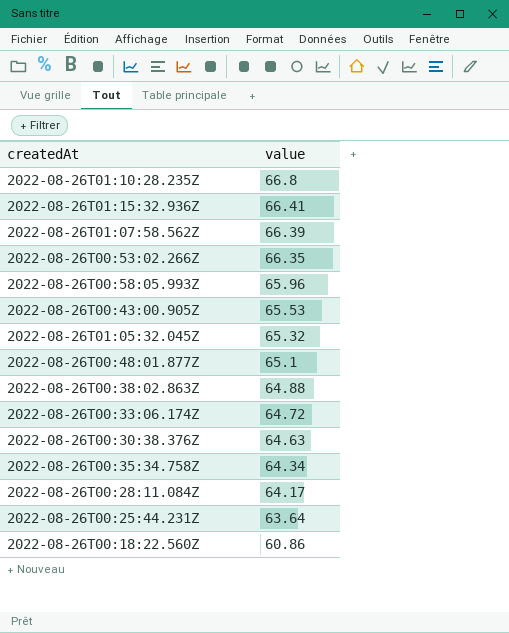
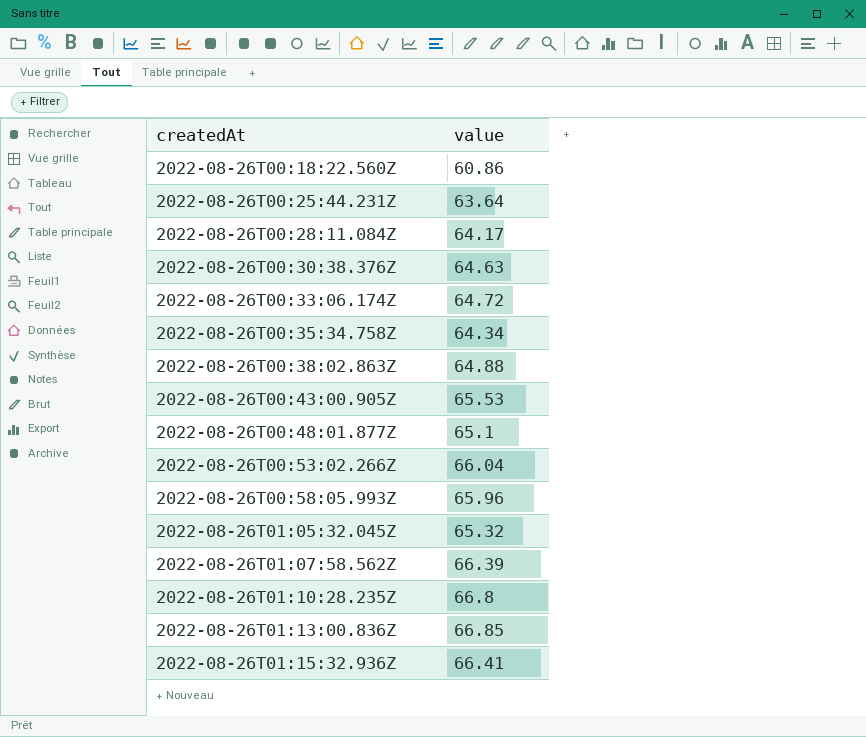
row order: value descending -> createdAt ascending
2022-08-26T00:53:02.266Z | value: 66.35 -> 66.04
row 2022-08-26T01:13:00.836Z: none -> 66.85

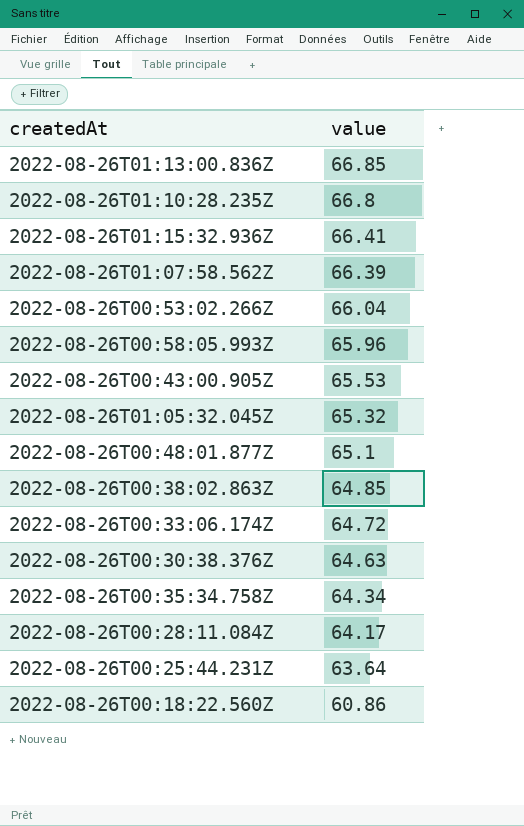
row order: createdAt ascending -> value descending
2022-08-26T00:38:02.863Z | value: 64.88 -> 64.85

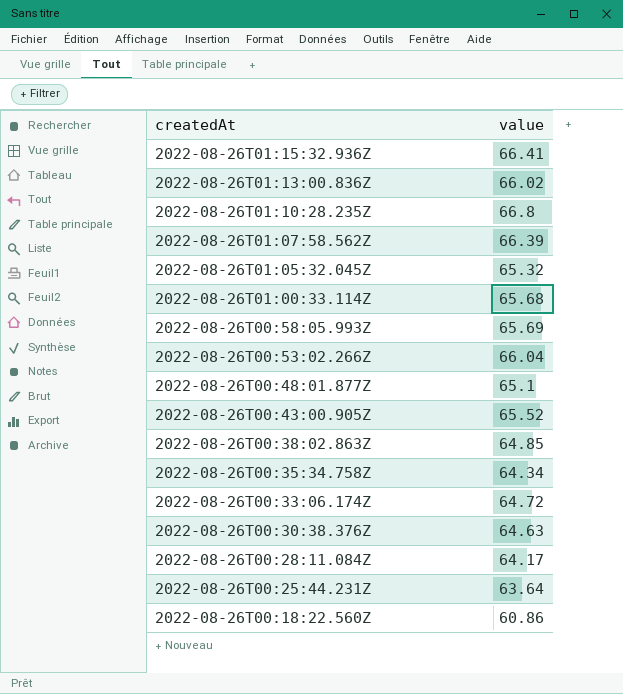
row order: value descending -> createdAt descending
2022-08-26T01:13:00.836Z | value: 66.85 -> 66.02
row 2022-08-26T01:00:33.114Z: none -> 65.68
2022-08-26T00:58:05.993Z | value: 65.96 -> 65.69
2022-08-26T00:43:00.905Z | value: 65.53 -> 65.52

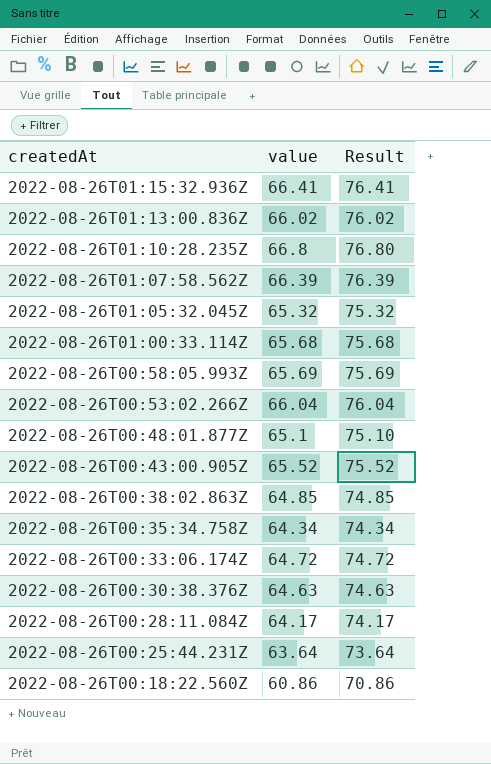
column Result | formula: none -> [value] + 10

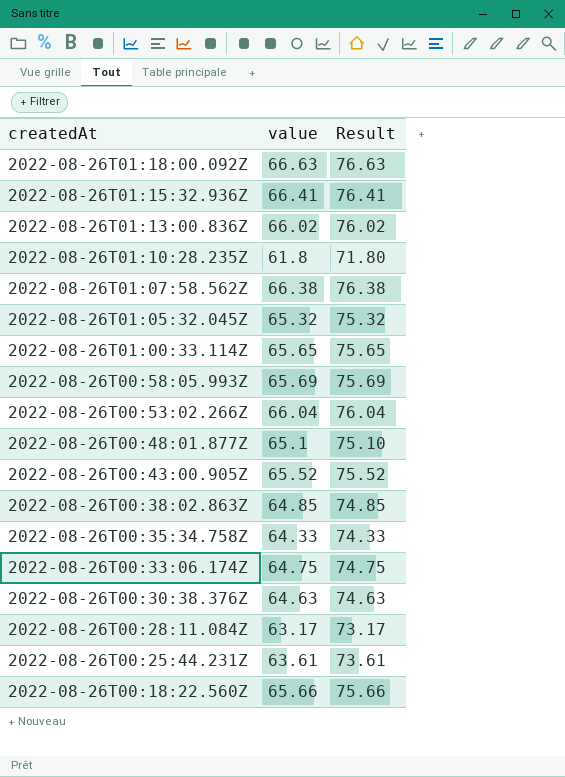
row 2022-08-26T01:18:00.092Z: none -> 66.63 | 76.63
2022-08-26T01:10:28.235Z | value: 66.8 -> 61.8
2022-08-26T01:10:28.235Z | Result: 76.80 -> 71.80
2022-08-26T01:07:58.562Z | value: 66.39 -> 66.38
2022-08-26T01:07:58.562Z | Result: 76.39 -> 76.38
2022-08-26T01:00:33.114Z | value: 65.68 -> 65.65
2022-08-26T01:00:33.114Z | Result: 75.68 -> 75.65
2022-08-26T00:35:34.758Z | value: 64.34 -> 64.33
2022-08-26T00:35:34.758Z | Result: 74.34 -> 74.33
2022-08-26T00:33:06.174Z | value: 64.72 -> 64.75
2022-08-26T00:33:06.174Z | Result: 74.72 -> 74.75
2022-08-26T00:28:11.084Z | value: 64.17 -> 63.17
2022-08-26T00:28:11.084Z | Result: 74.17 -> 73.17
2022-08-26T00:25:44.231Z | value: 63.64 -> 63.61
2022-08-26T00:25:44.231Z | Result: 73.64 -> 73.61
2022-08-26T00:18:22.560Z | value: 60.86 -> 65.66
2022-08-26T00:18:22.560Z | Result: 70.86 -> 75.66

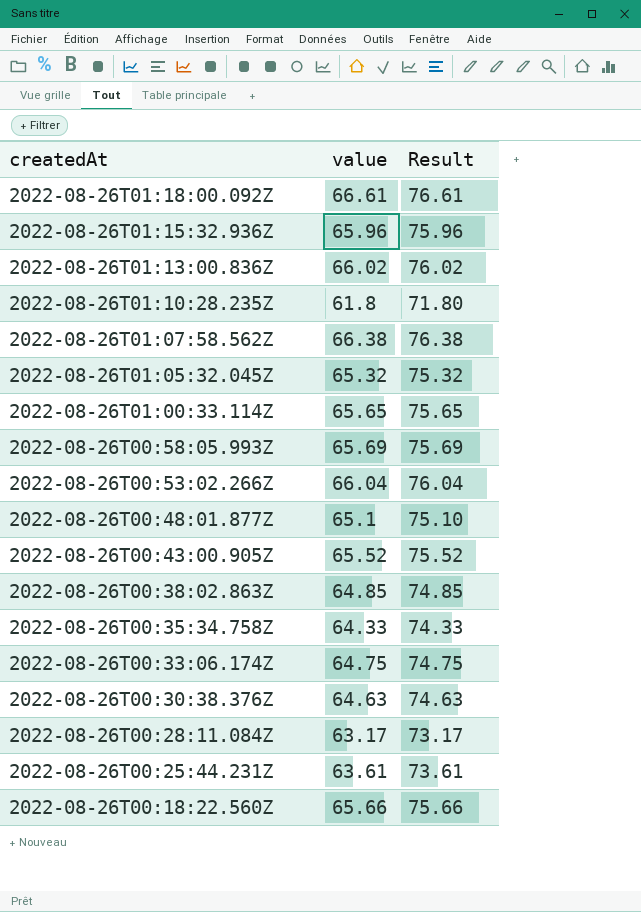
2022-08-26T01:18:00.092Z | value: 66.63 -> 66.61
2022-08-26T01:18:00.092Z | Result: 76.63 -> 76.61
2022-08-26T01:15:32.936Z | value: 66.41 -> 65.96
2022-08-26T01:15:32.936Z | Result: 76.41 -> 75.96

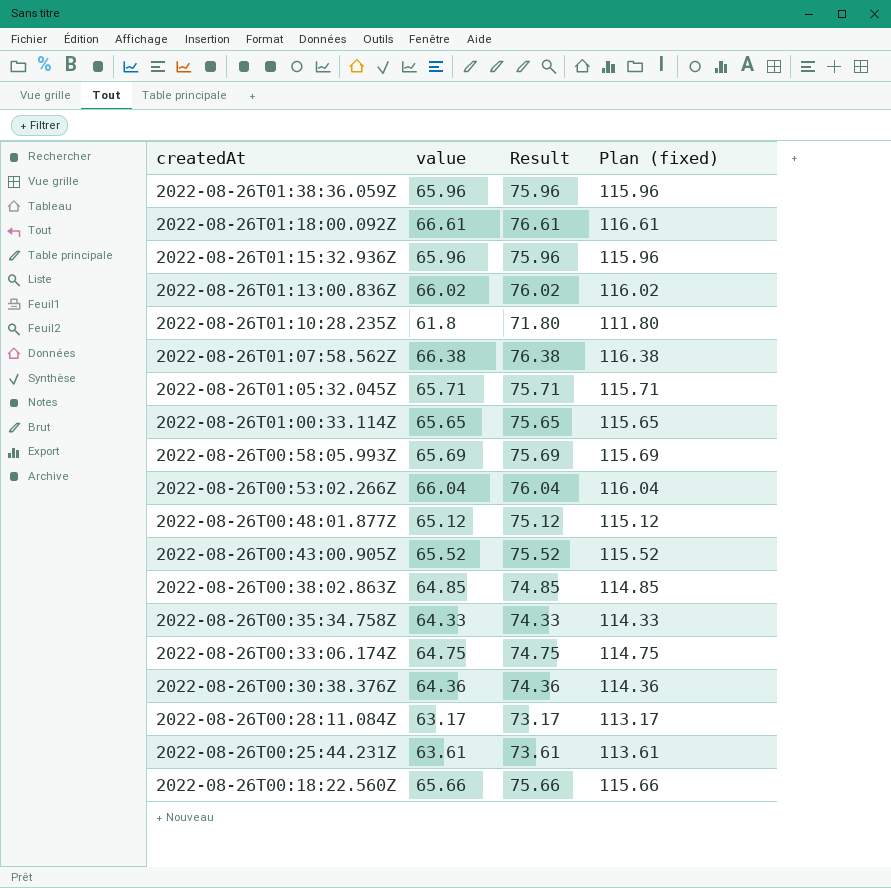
column Plan (fixed) | formula: none -> [value] + 50
row 2022-08-26T01:38:36.059Z: none -> 65.96 | 75.96 | 115.96
2022-08-26T01:05:32.045Z | value: 65.32 -> 65.71
2022-08-26T01:05:32.045Z | Result: 75.32 -> 75.71
2022-08-26T00:48:01.877Z | value: 65.1 -> 65.12
2022-08-26T00:48:01.877Z | Result: 75.10 -> 75.12
2022-08-26T00:30:38.376Z | value: 64.63 -> 64.36
2022-08-26T00:30:38.376Z | Result: 74.63 -> 74.36

